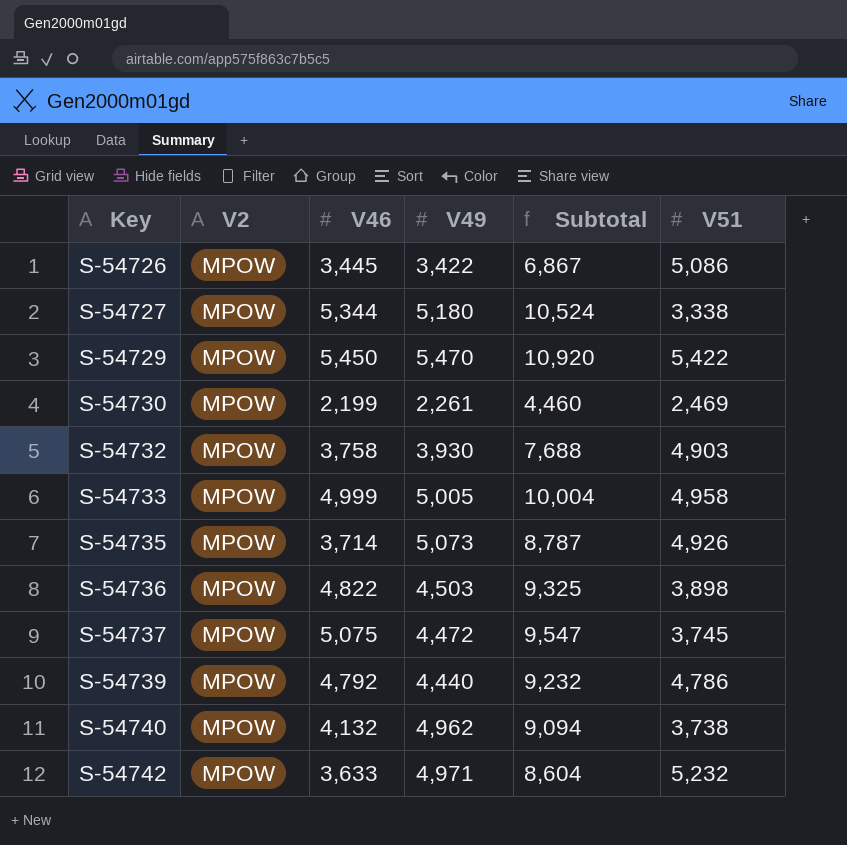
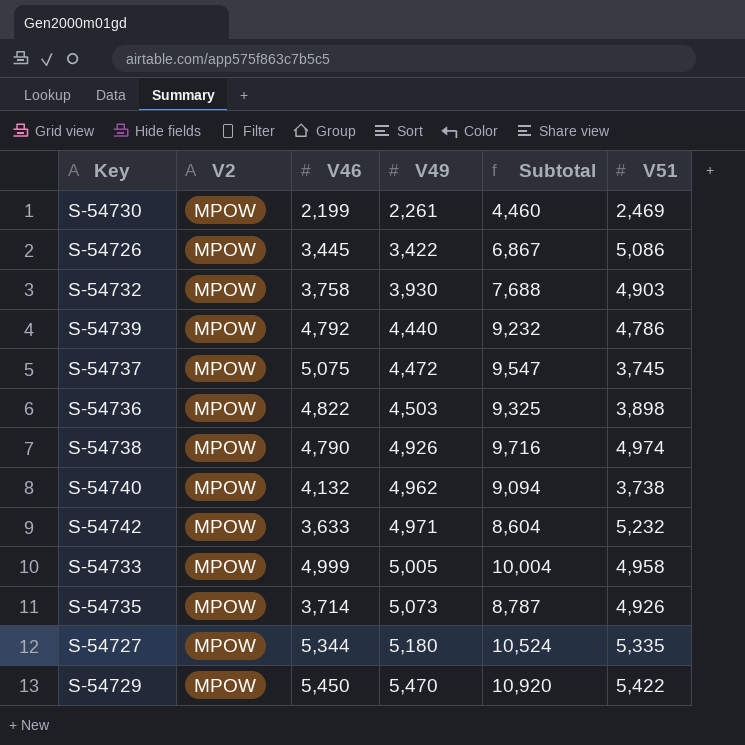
row order: Key ascending -> V49 ascending
row S-54738: none -> MPOW | 4,790 | 4,926 | 9,716 | 4,974
S-54727 | V51: 3,338 -> 5,335

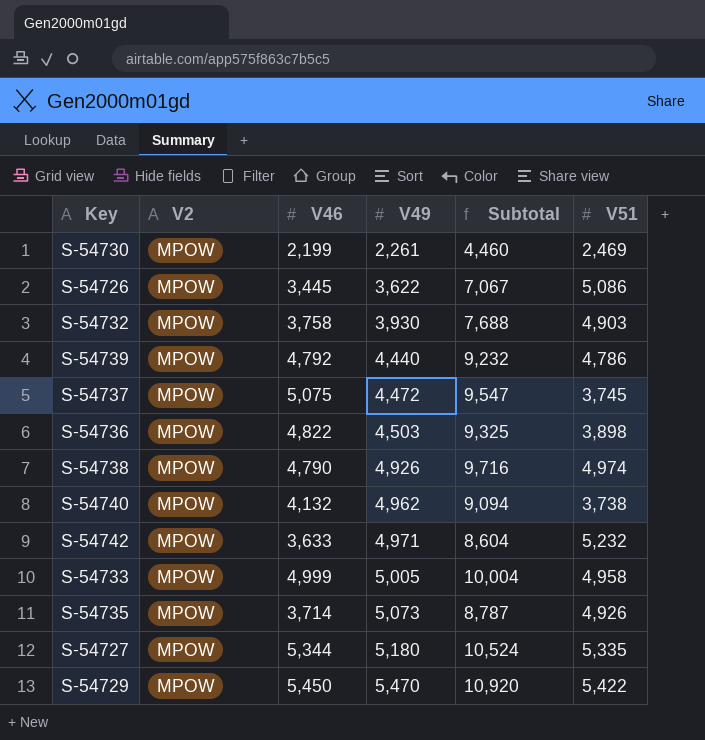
S-54726 | V49: 3,422 -> 3,622
S-54726 | Subtotal: 6,867 -> 7,067

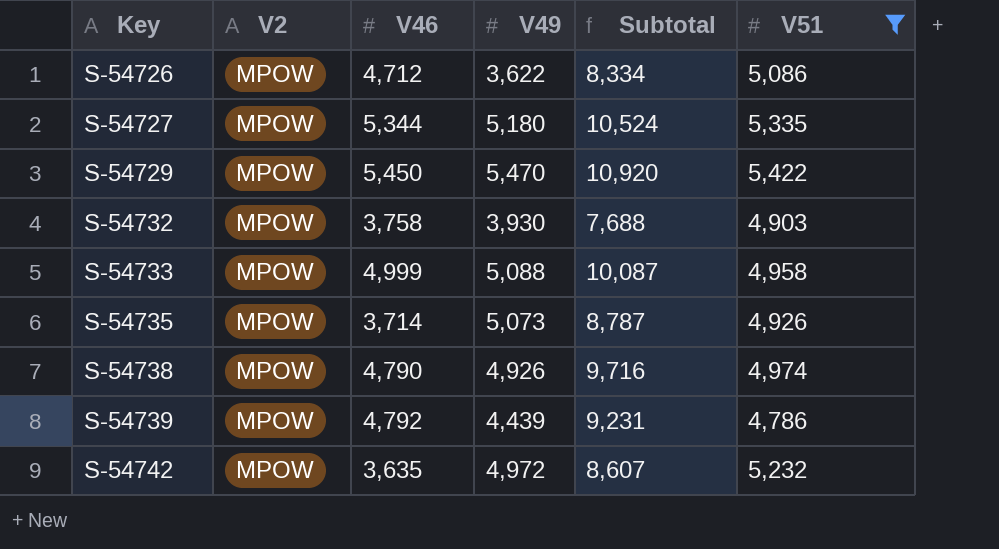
filter: none -> V51 >= 4,786
row order: V49 ascending -> Key ascending
S-54726 | V46: 3,445 -> 4,712
S-54726 | Subtotal: 7,067 -> 8,334
S-54733 | V49: 5,005 -> 5,088
S-54733 | Subtotal: 10,004 -> 10,087
S-54739 | V49: 4,440 -> 4,439
S-54739 | Subtotal: 9,232 -> 9,231
S-54742 | V46: 3,633 -> 3,635
S-54742 | V49: 4,971 -> 4,972
S-54742 | Subtotal: 8,604 -> 8,607

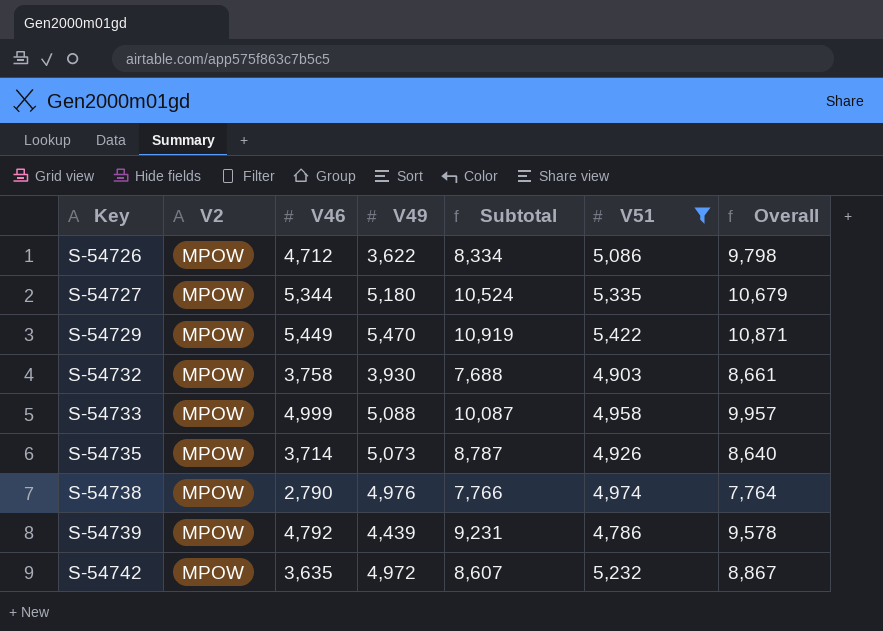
column Overall | formula: none -> [V46] + [V51]
S-54729 | V46: 5,450 -> 5,449
S-54729 | Subtotal: 10,920 -> 10,919
S-54738 | V46: 4,790 -> 2,790
S-54738 | V49: 4,926 -> 4,976
S-54738 | Subtotal: 9,716 -> 7,766

